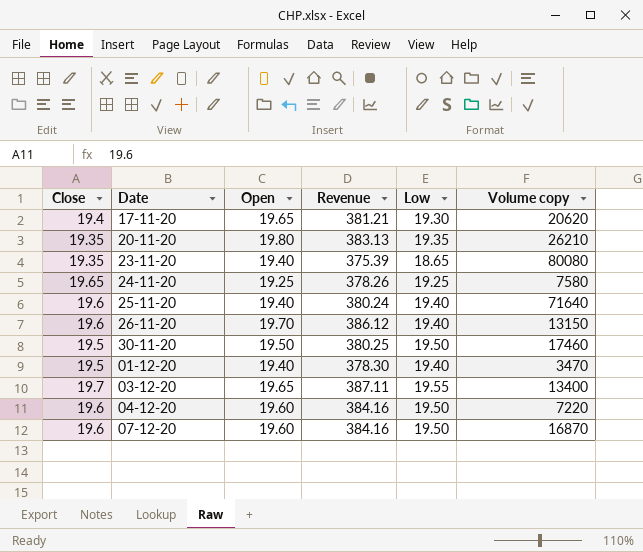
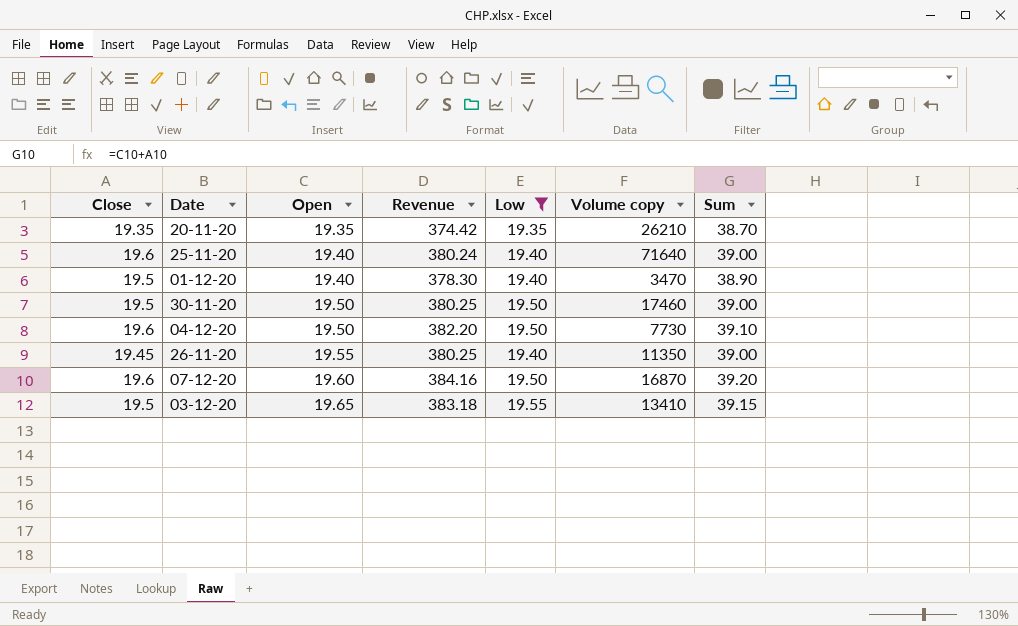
filter: none -> Low >= 19.35
row order: none -> Open ascending
column Sum | formula: none -> [Close] + [Open]
20-11-20 | Open: 19.80 -> 19.35
20-11-20 | Revenue: 383.13 -> 374.42
04-12-20 | Open: 19.60 -> 19.50
04-12-20 | Revenue: 384.16 -> 382.20
04-12-20 | Volume copy: 7220 -> 7730
26-11-20 | Close: 19.6 -> 19.45
26-11-20 | Open: 19.70 -> 19.55
26-11-20 | Revenue: 386.12 -> 380.25
26-11-20 | Volume copy: 13150 -> 11350
03-12-20 | Close: 19.7 -> 19.5
03-12-20 | Revenue: 387.11 -> 383.18
03-12-20 | Volume copy: 13400 -> 13410

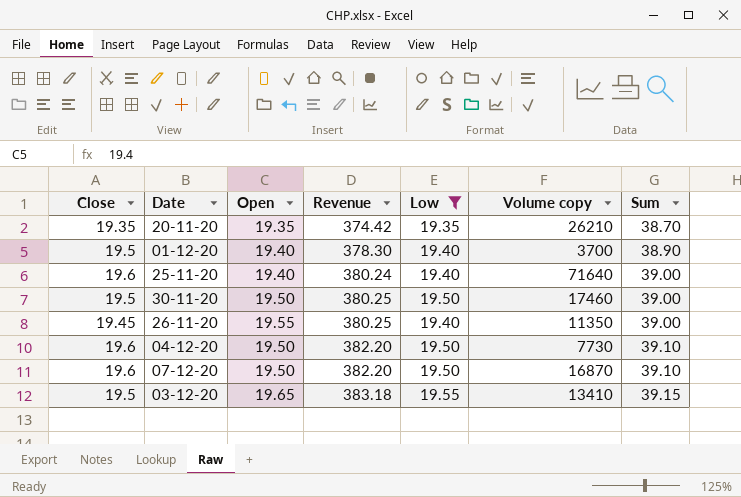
row order: Open ascending -> Revenue ascending
01-12-20 | Volume copy: 3470 -> 3700
07-12-20 | Open: 19.60 -> 19.50
07-12-20 | Revenue: 384.16 -> 382.20
07-12-20 | Sum: 39.20 -> 39.10

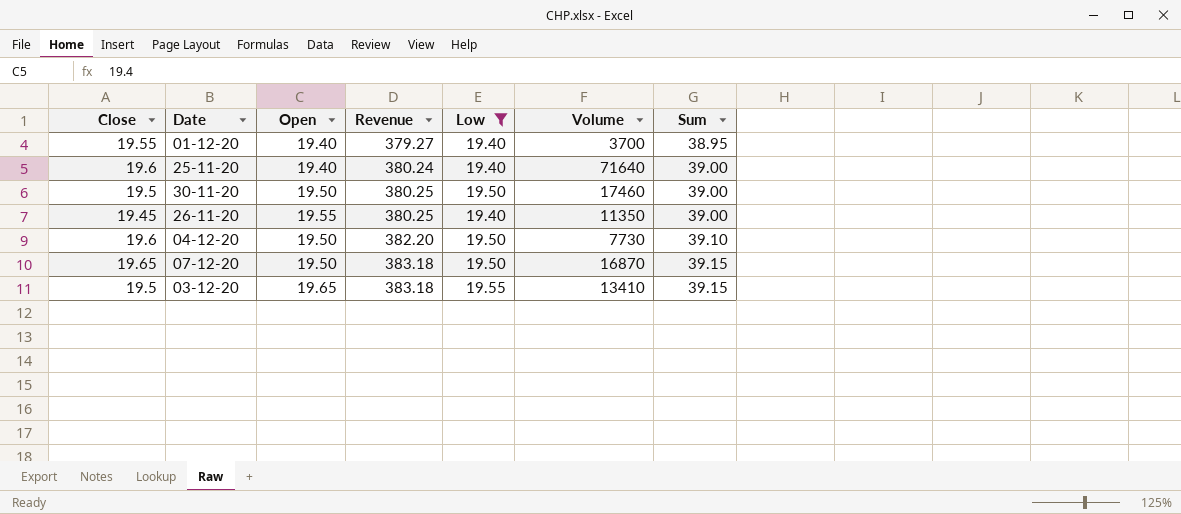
column name: Volume copy -> Volume
row 20-11-20: 19.35 | 19.35 | 374.42 | 19.35 | 26210 | 38.70 -> none
01-12-20 | Close: 19.5 -> 19.55
01-12-20 | Revenue: 378.30 -> 379.27
01-12-20 | Sum: 38.90 -> 38.95
07-12-20 | Close: 19.6 -> 19.65
07-12-20 | Revenue: 382.20 -> 383.18
07-12-20 | Sum: 39.10 -> 39.15

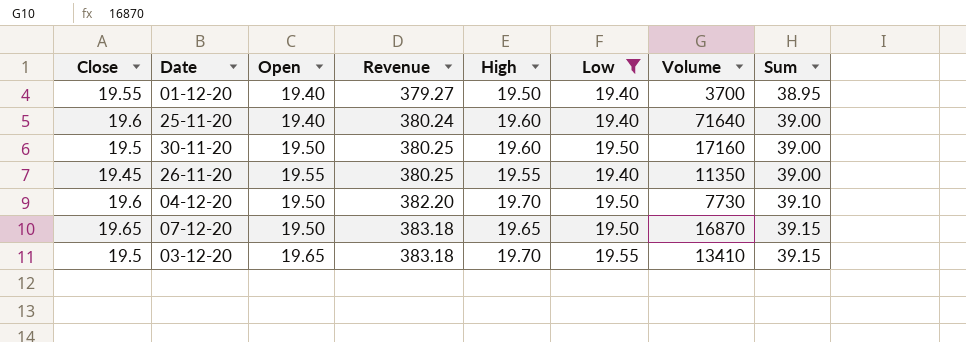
column High | position: none -> 5
30-11-20 | Volume: 17460 -> 17160

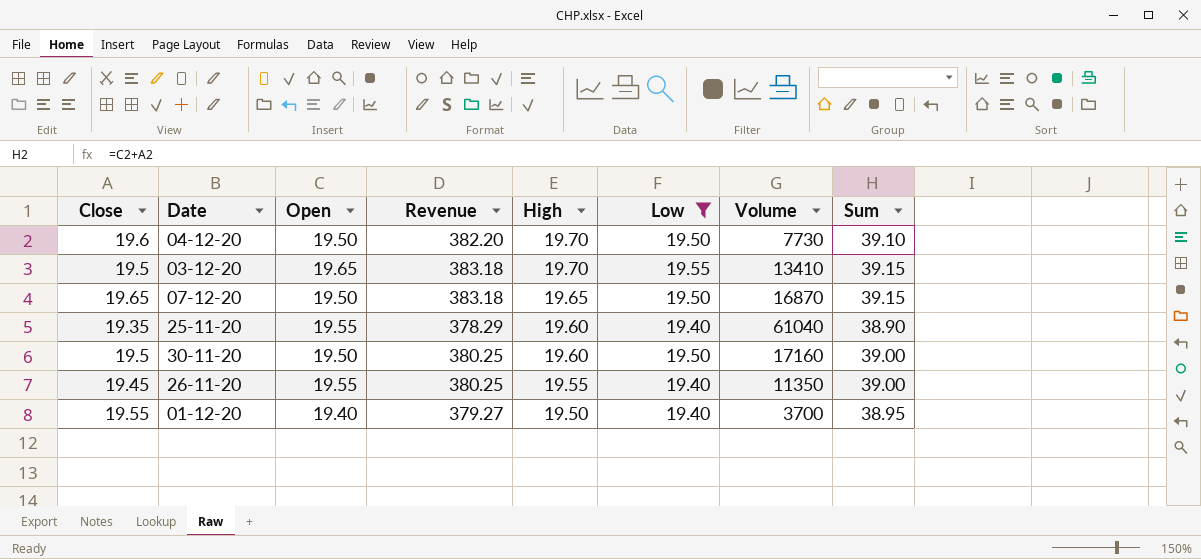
row order: Revenue ascending -> High descending
25-11-20 | Close: 19.6 -> 19.35
25-11-20 | Open: 19.40 -> 19.55
25-11-20 | Revenue: 380.24 -> 378.29
25-11-20 | Volume: 71640 -> 61040
25-11-20 | Sum: 39.00 -> 38.90

